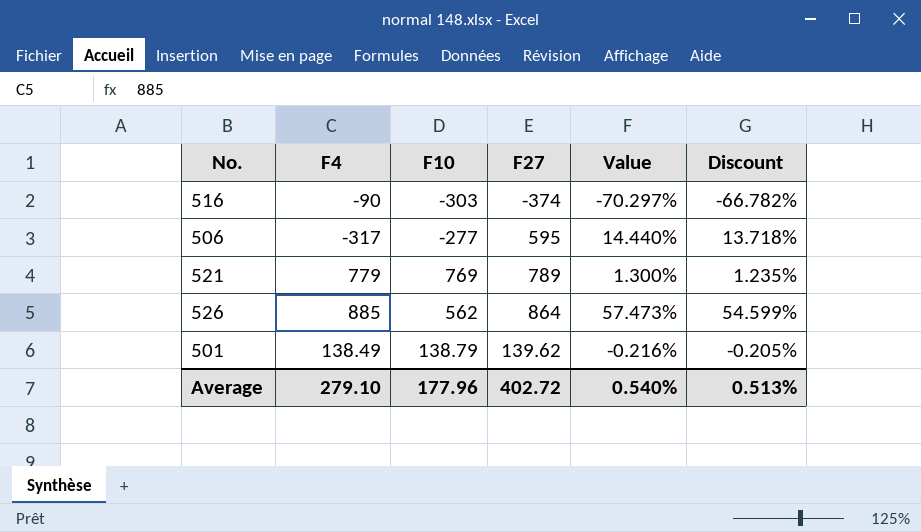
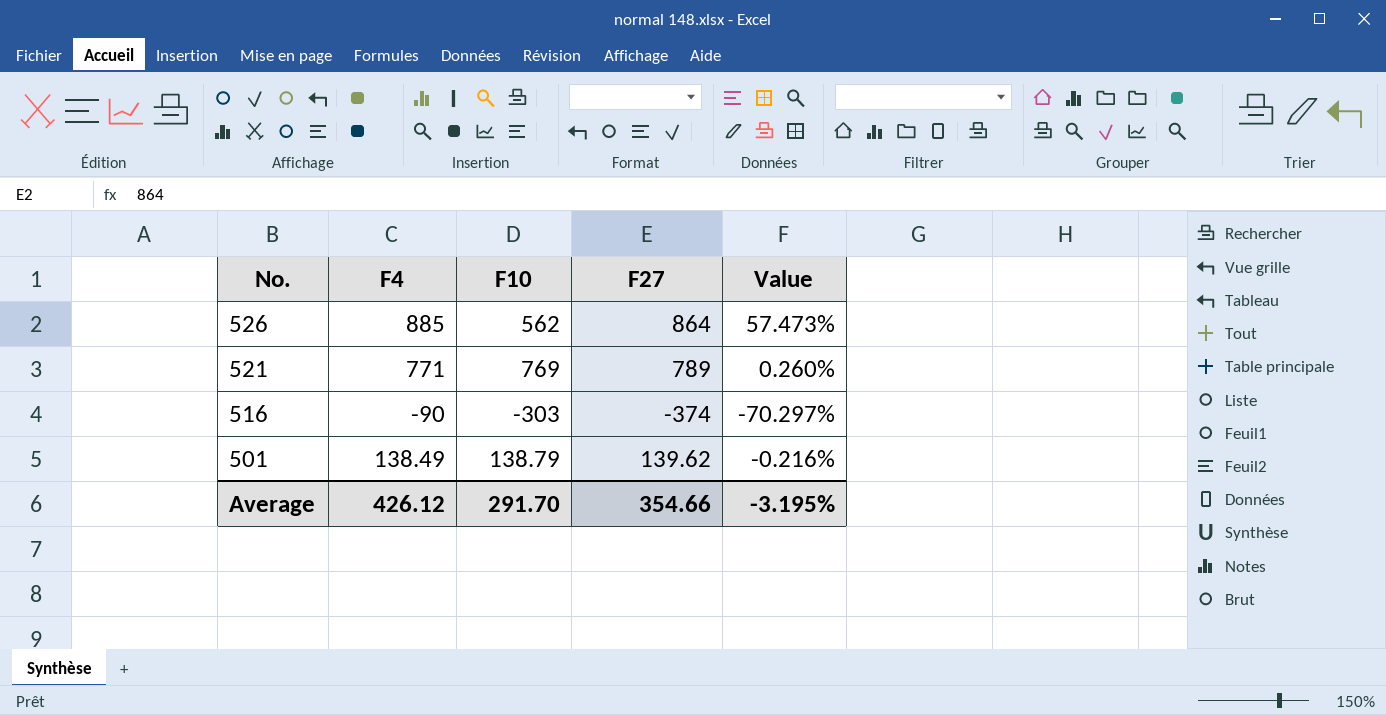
row order: none -> No. descending
column Discount | formula: [Value] * 0.95 -> none
row 506: -317 | -277 | 595 | 14.440% | 13.718% -> none
521 | F4: 779 -> 771
521 | Value: 1.300% -> 0.260%
Average | F4: 279.10 -> 426.12
Average | F10: 177.96 -> 291.70
Average | F27: 402.72 -> 354.66
Average | Value: 0.540% -> -3.195%

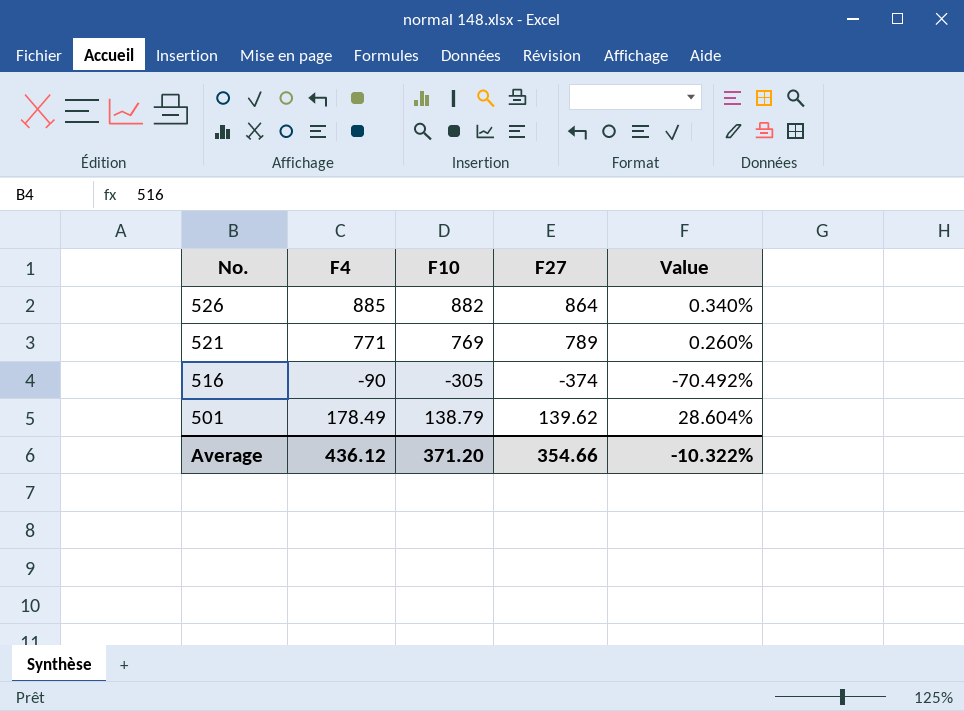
526 | F10: 562 -> 882
526 | Value: 57.473% -> 0.340%
516 | F10: -303 -> -305
516 | Value: -70.297% -> -70.492%
501 | F4: 138.49 -> 178.49
501 | Value: -0.216% -> 28.604%
Average | F4: 426.12 -> 436.12
Average | F10: 291.70 -> 371.20
Average | Value: -3.195% -> -10.322%

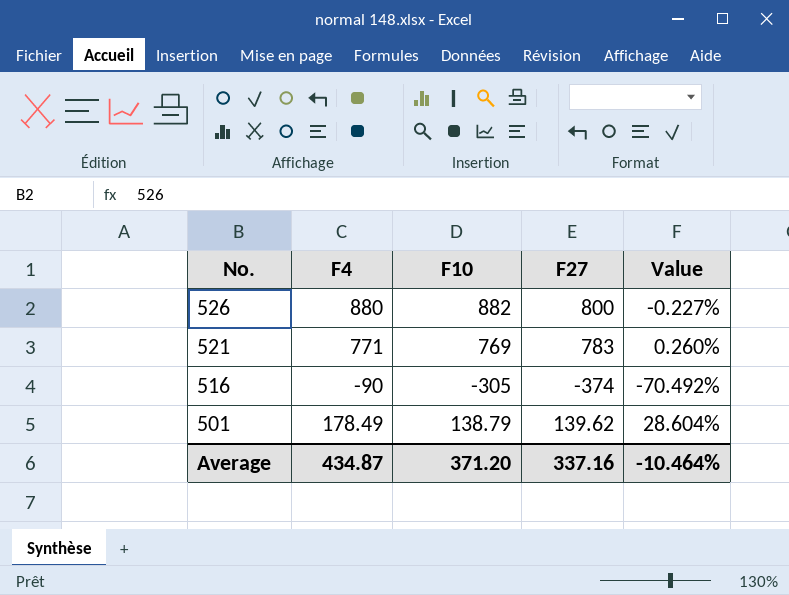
526 | F4: 885 -> 880
526 | F27: 864 -> 800
526 | Value: 0.340% -> -0.227%
521 | F27: 789 -> 783
Average | F4: 436.12 -> 434.87
Average | F27: 354.66 -> 337.16
Average | Value: -10.322% -> -10.464%

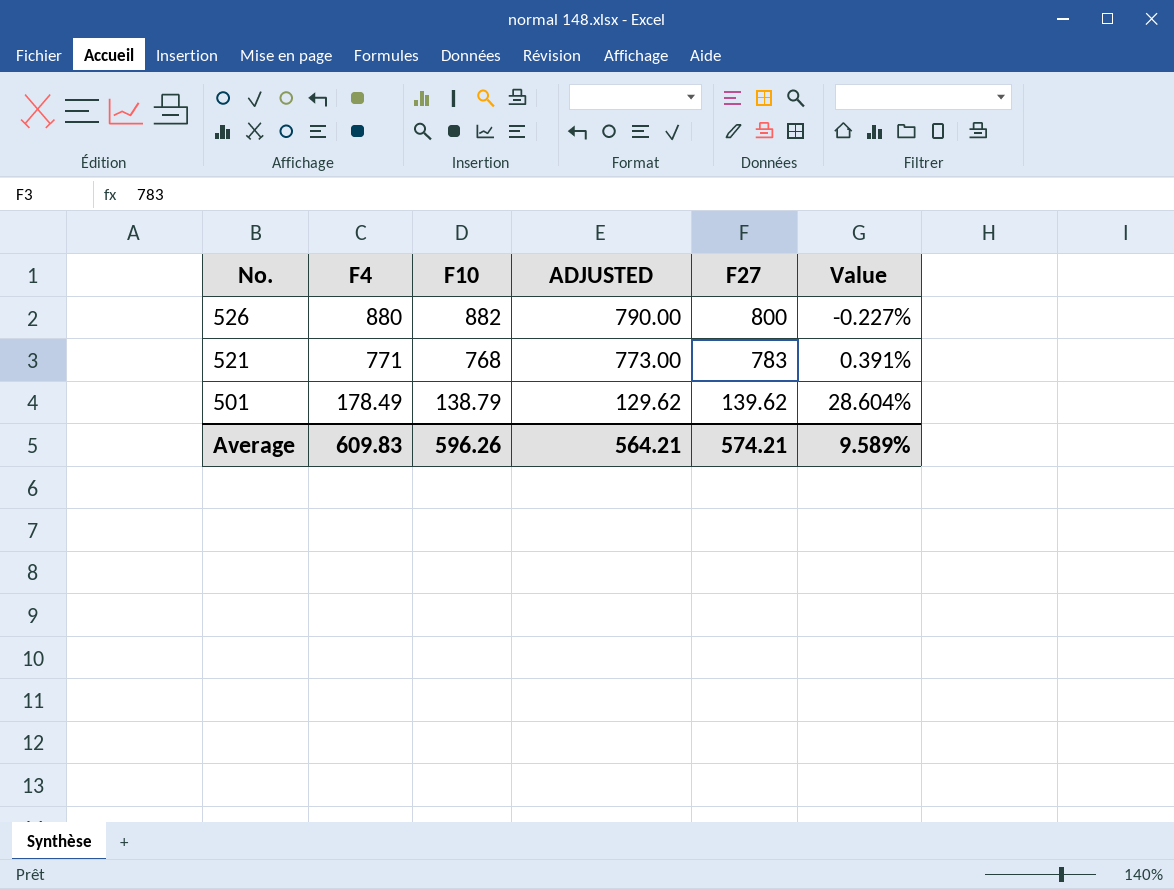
column ADJUSTED | formula: none -> [F27] - 10
row 516: -90 | -305 | -374 | -70.492% -> none
521 | F10: 769 -> 768
521 | Value: 0.260% -> 0.391%
Average | F4: 434.87 -> 609.83
Average | F10: 371.20 -> 596.26
Average | F27: 337.16 -> 574.21
Average | Value: -10.464% -> 9.589%

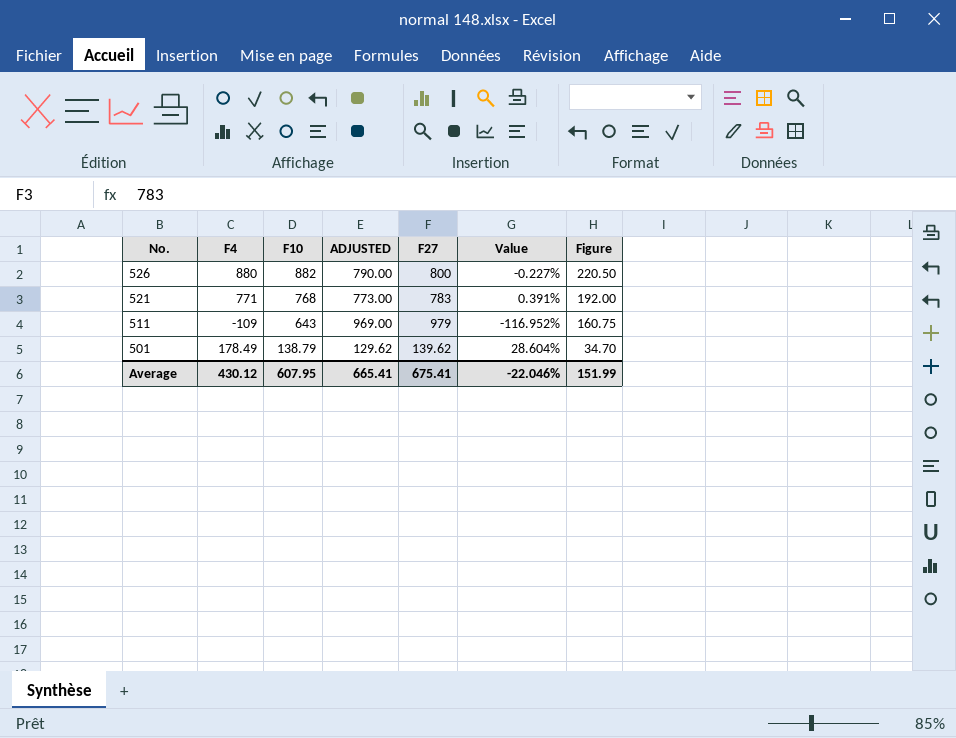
column Figure | formula: none -> [F10] * 0.25
row 511: none -> -109 | 643 | 969.00 | 979 | -116.952% | 160.75
Average | F4: 609.83 -> 430.12
Average | F10: 596.26 -> 607.95
Average | ADJUSTED: 564.21 -> 665.41
Average | F27: 574.21 -> 675.41
Average | Value: 9.589% -> -22.046%

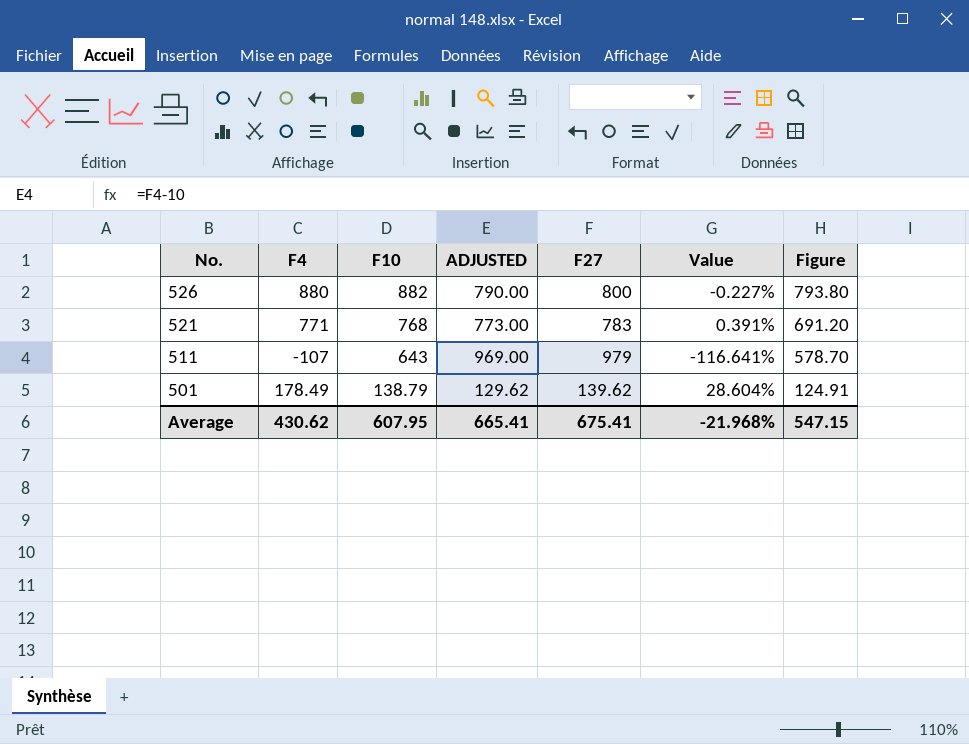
column Figure | formula: [F10] * 0.25 -> [F10] * 0.9
511 | F4: -109 -> -107
511 | Value: -116.952% -> -116.641%
Average | F4: 430.12 -> 430.62
Average | Value: -22.046% -> -21.968%
Average | Figure: 151.99 -> 547.15

